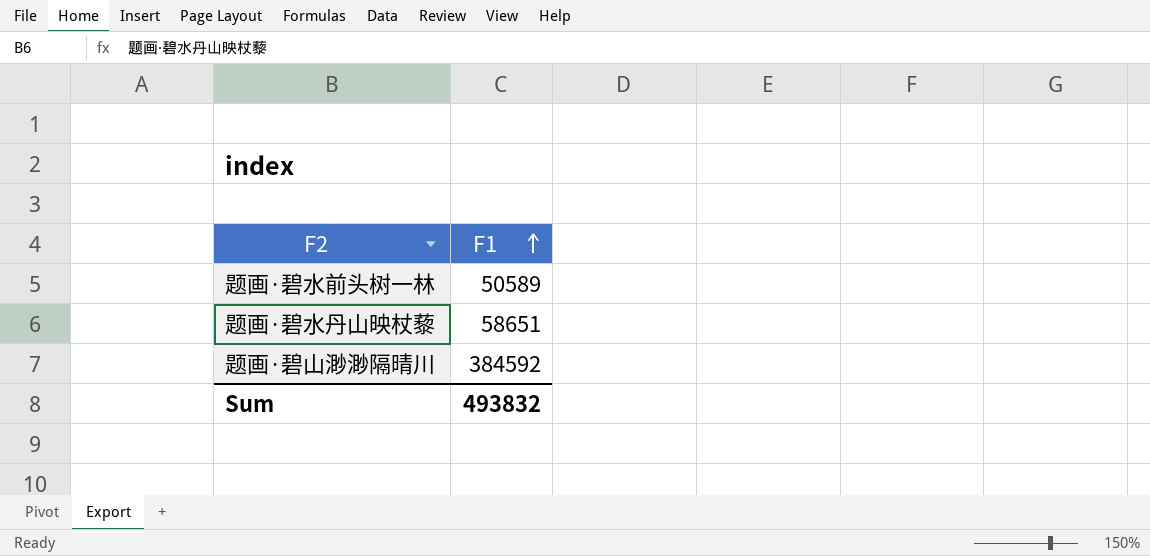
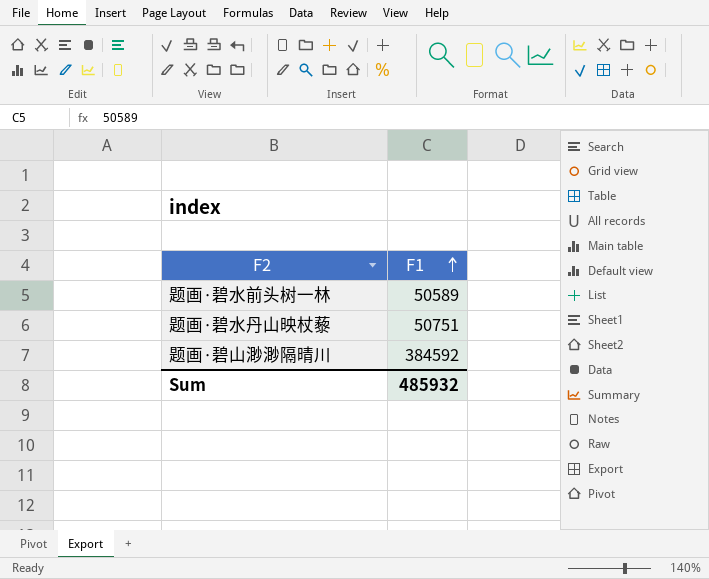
题画·碧水丹山映杖藜 | F1: 58651 -> 50751
Sum | F1: 493832 -> 485932

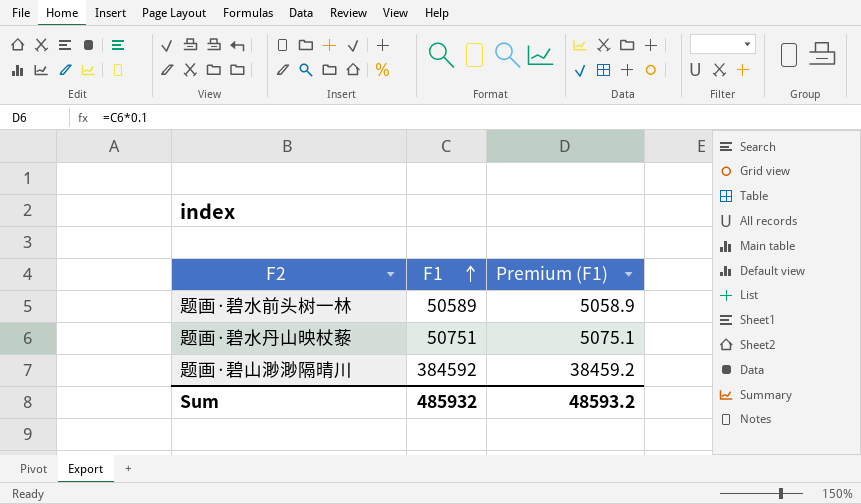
column Premium (F1) | formula: none -> [F1] * 0.1

